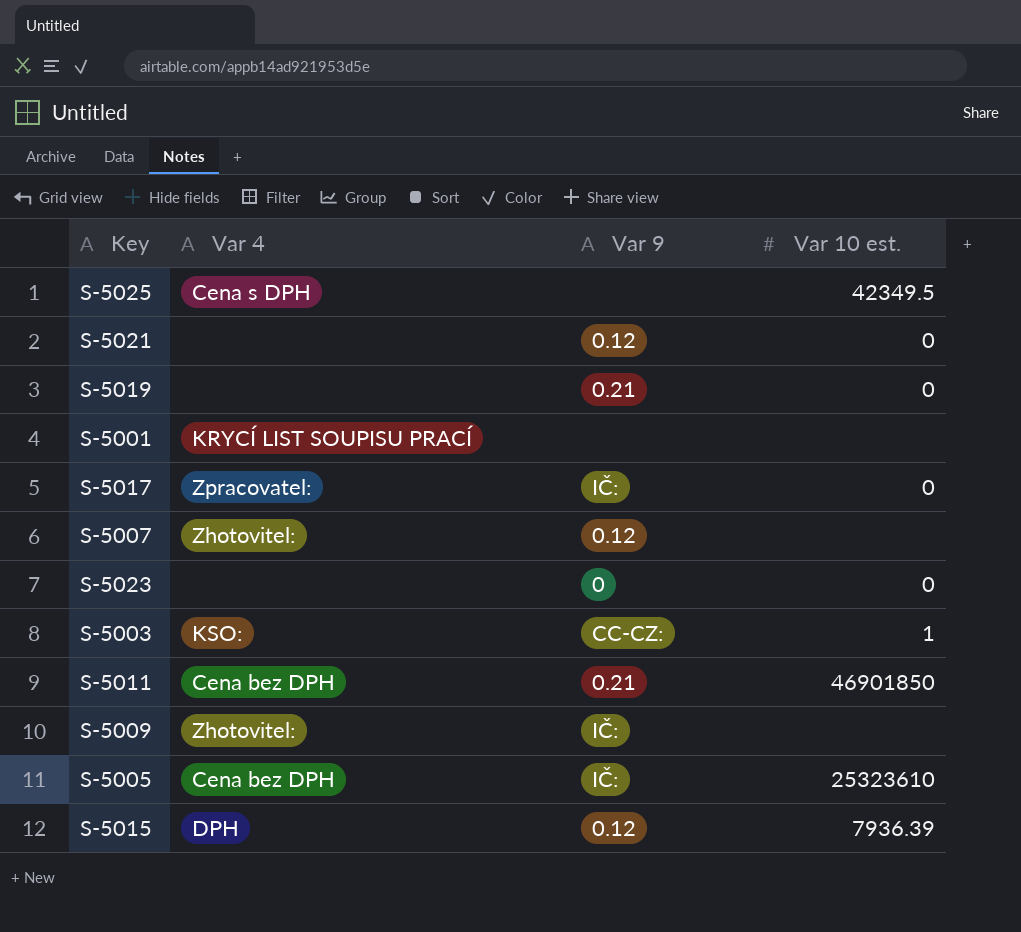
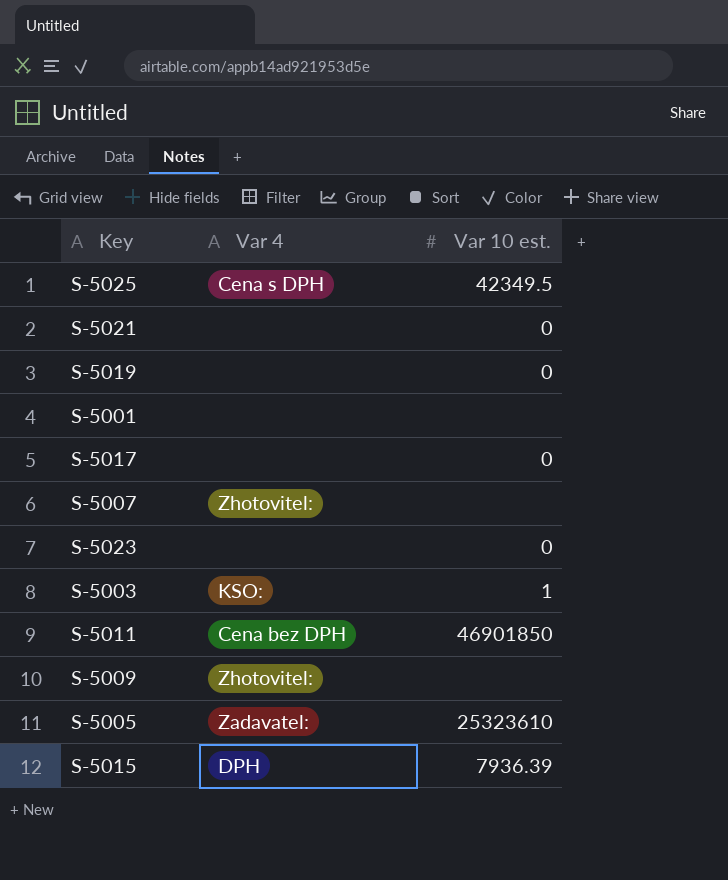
column Var 9 | position: 3 -> none
S-5001 | Var 4: KRYCÍ LIST SOUPISU PRACÍ -> none
S-5017 | Var 4: Zpracovatel: -> none
S-5005 | Var 4: Cena bez DPH -> Zadavatel:

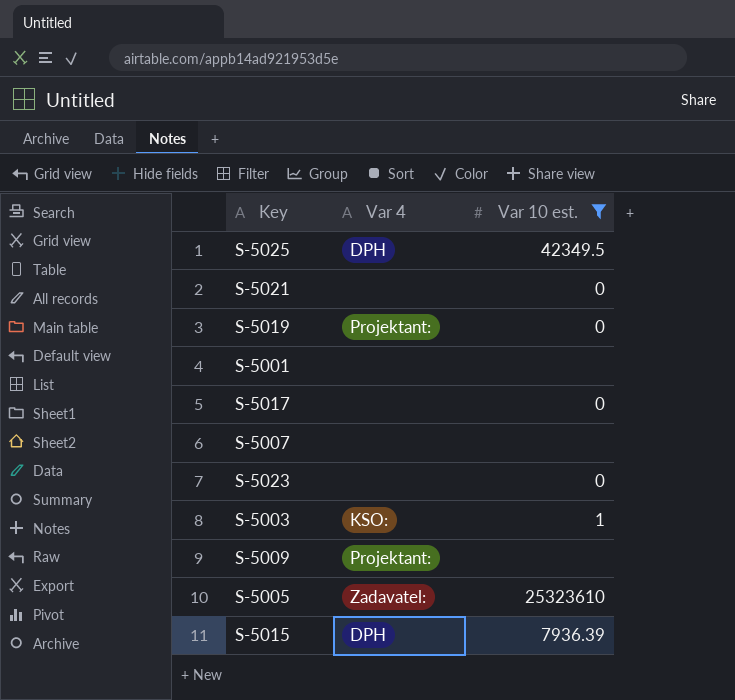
filter: none -> Var 10 est. != 46901850
S-5025 | Var 4: Cena s DPH -> DPH
S-5019 | Var 4: none -> Projektant:
S-5007 | Var 4: Zhotovitel: -> none
S-5009 | Var 4: Zhotovitel: -> Projektant:

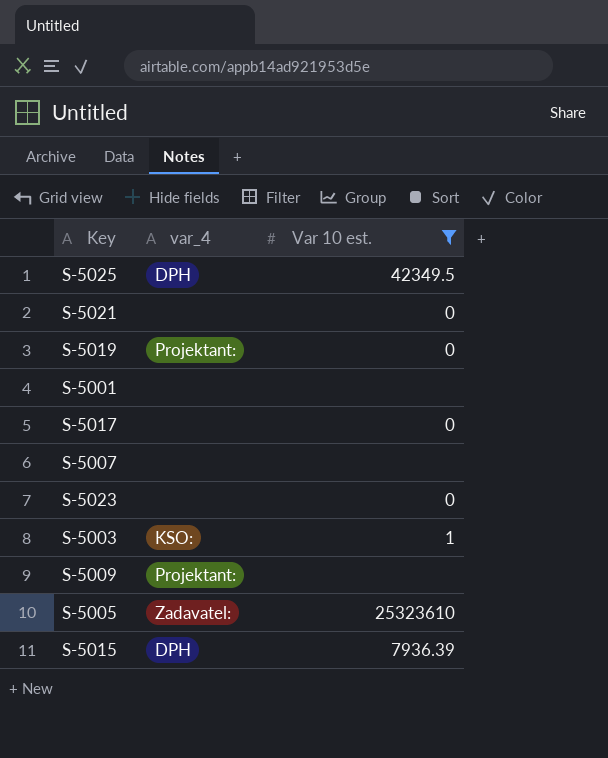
column name: Var 4 -> var_4

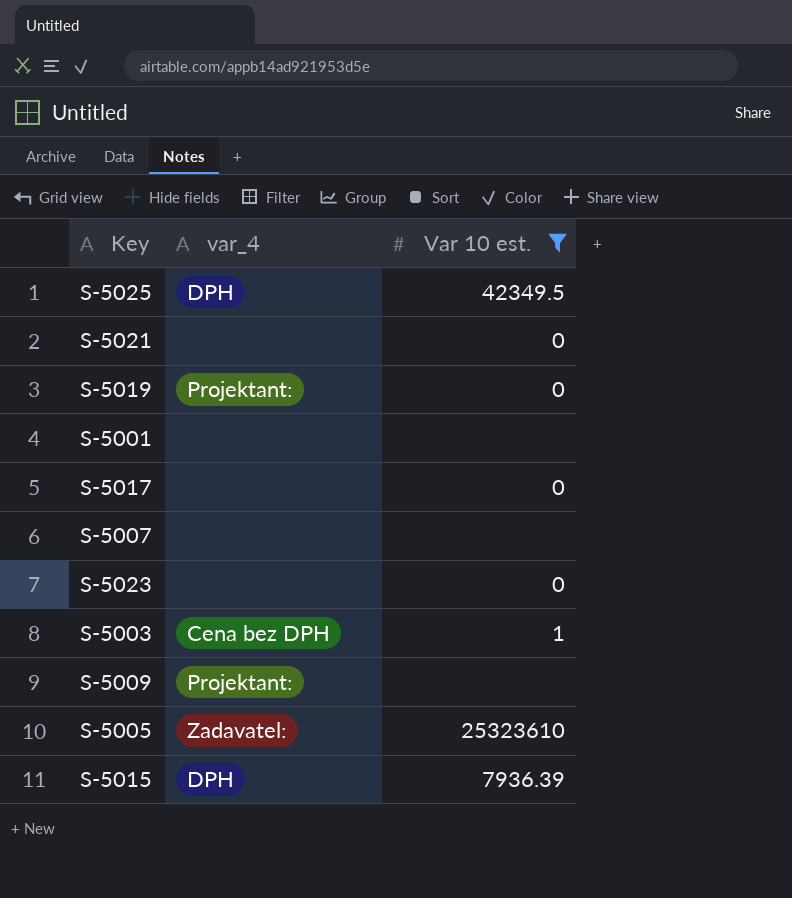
S-5003 | var_4: KSO: -> Cena bez DPH

